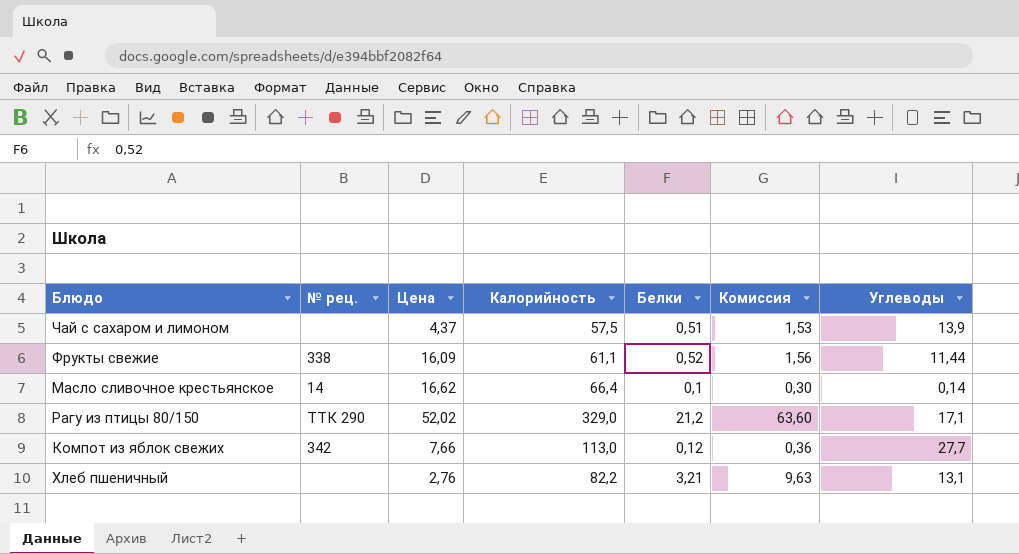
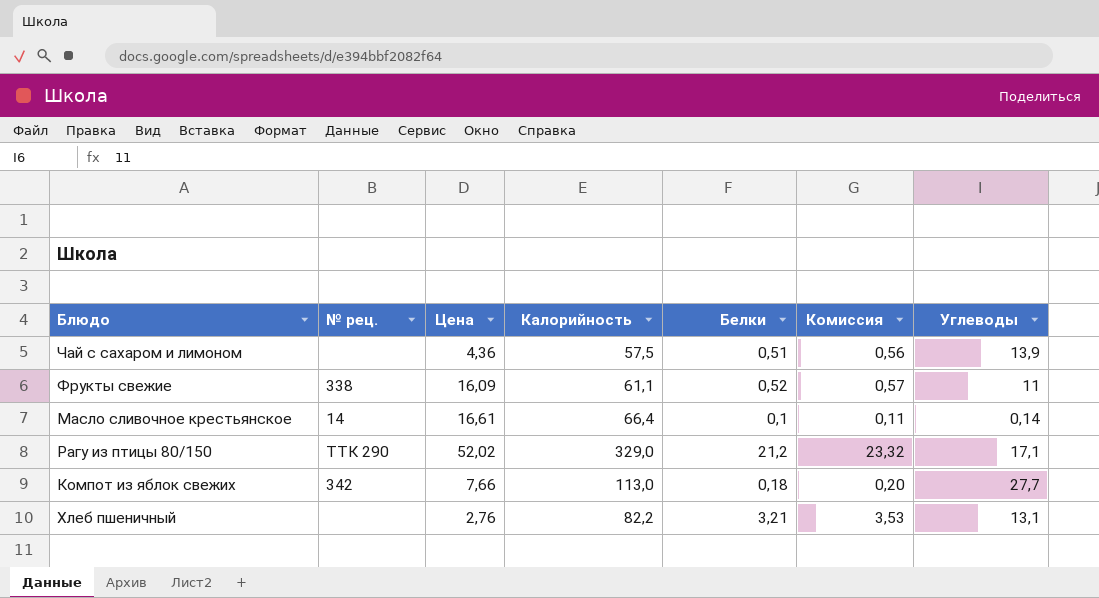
column Комиссия | formula: [Белки] * 3 -> [Белки] * 1,1
Чай с сахаром и лимоном | Цена: 4,37 -> 4,36
Фрукты свежие | Углеводы: 11,44 -> 11
Масло сливочное крестьянское | Цена: 16,62 -> 16,61
Компот из яблок свежих | Белки: 0,12 -> 0,18

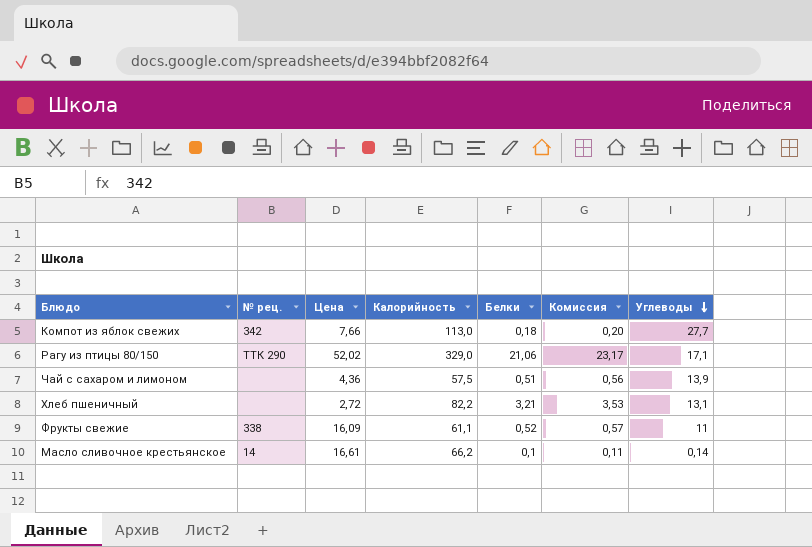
row order: none -> Углеводы descending
Рагу из птицы 80/150 | Белки: 21,2 -> 21,06
Рагу из птицы 80/150 | Комиссия: 23,32 -> 23,17
Хлеб пшеничный | Цена: 2,76 -> 2,72
Масло сливочное крестьянское | Калорийность: 66,4 -> 66,2

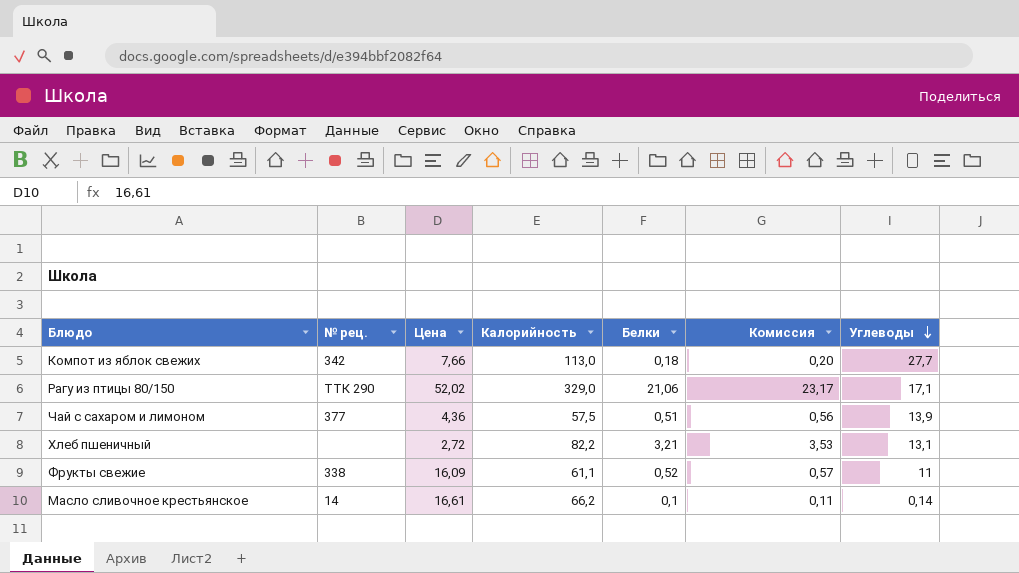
Чай с сахаром и лимоном | № рец.: none -> 377

